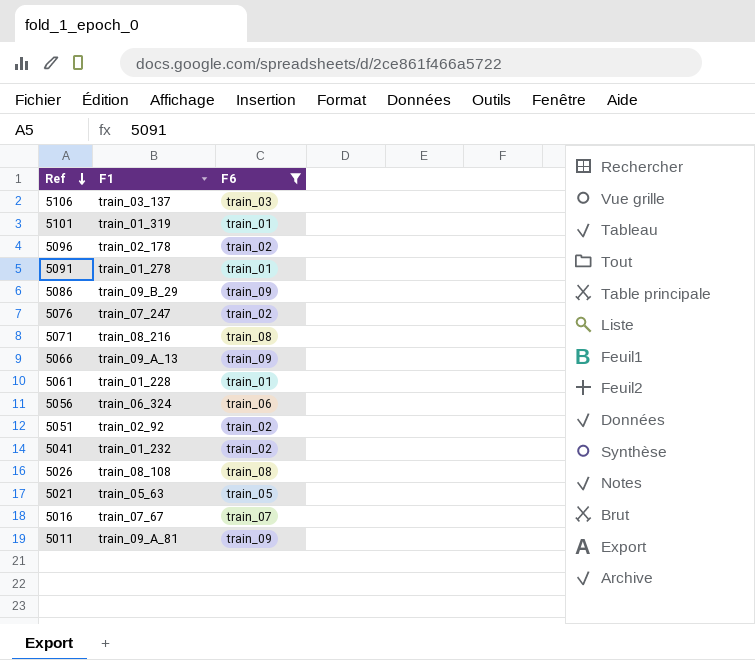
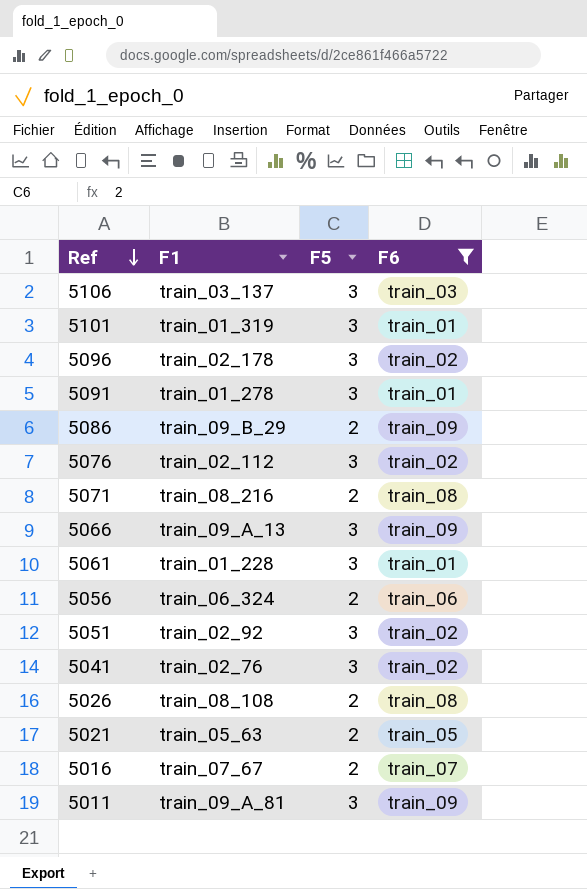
column F5 | position: none -> 3
5076 | F1: train_07_247 -> train_02_112
5041 | F1: train_01_232 -> train_02_76

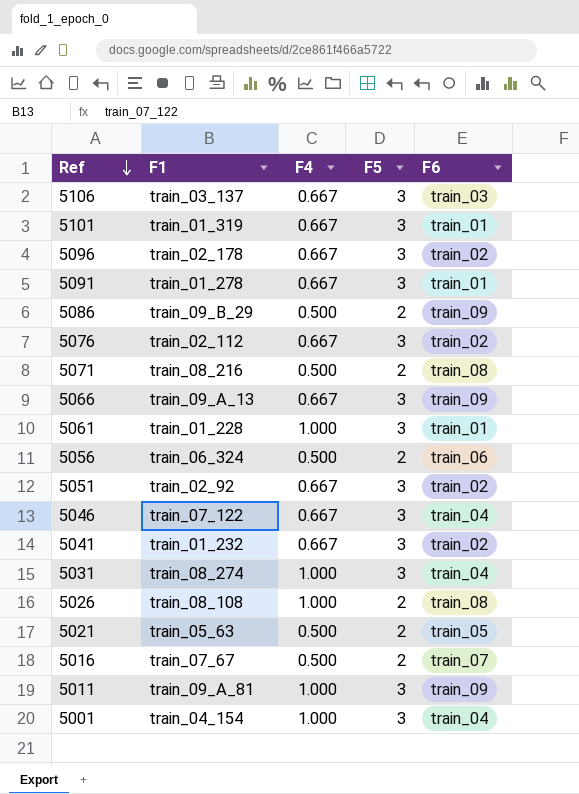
filter: F6 != train_04 -> none
column F4 | position: none -> 3
5041 | F1: train_02_76 -> train_01_232

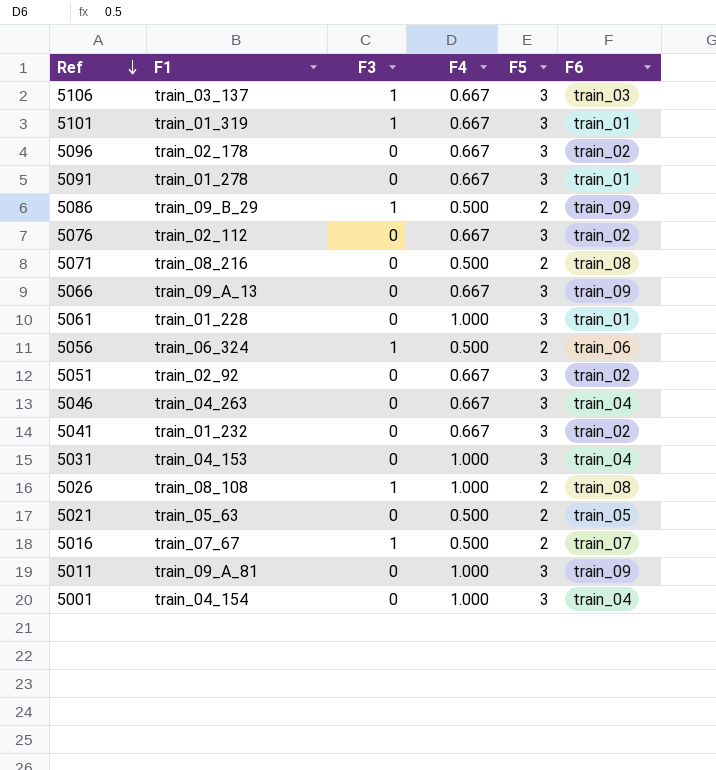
column F3 | position: none -> 3
5046 | F1: train_07_122 -> train_04_263
5031 | F1: train_08_274 -> train_04_153

